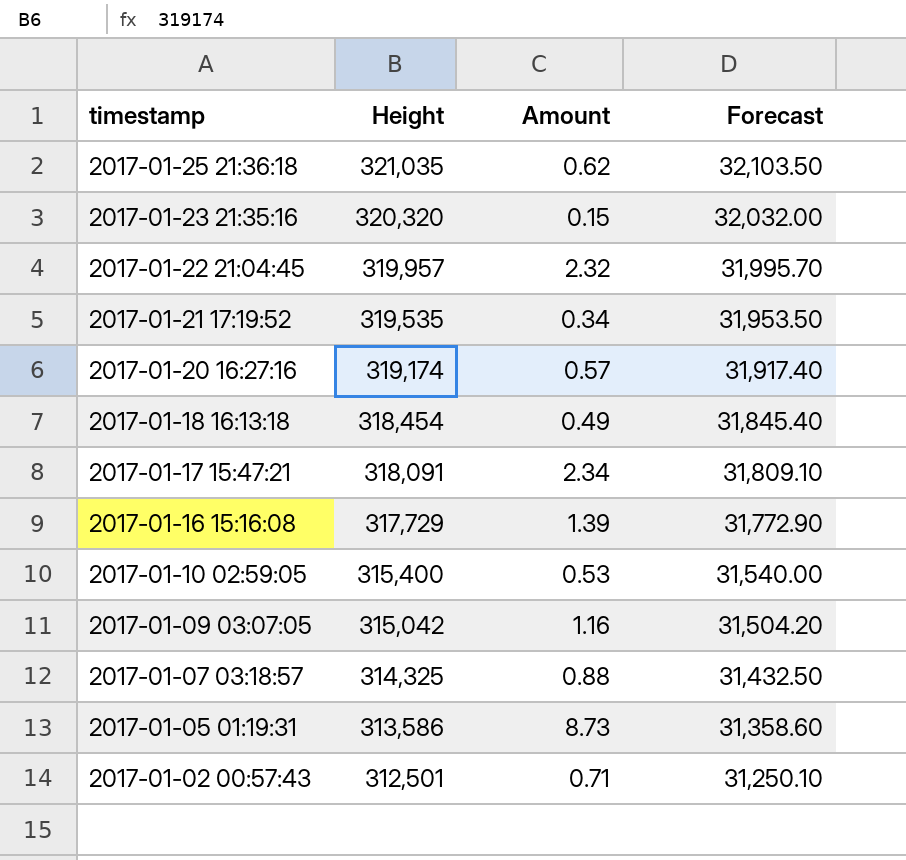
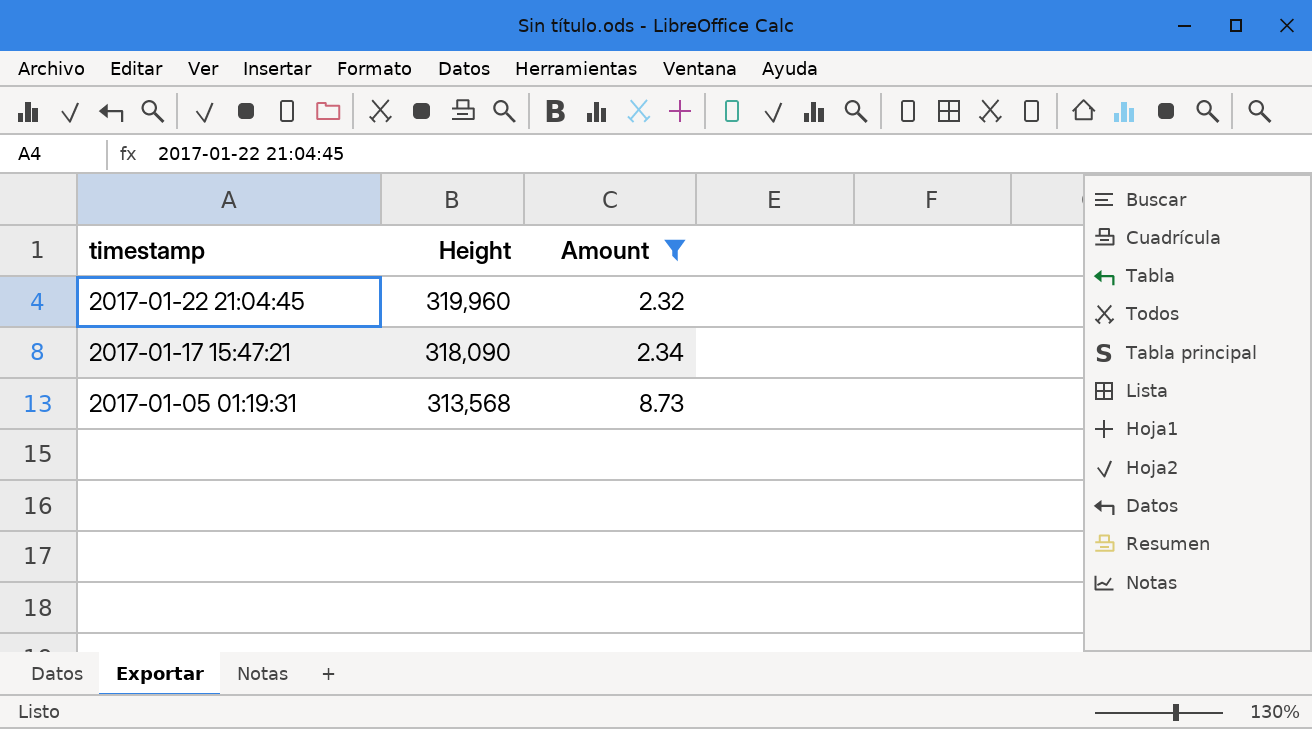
filter: none -> Amount >= 2.32
column Forecast | formula: [Height] * 0.1 -> none
2017-01-22 21:04:45 | Height: 319,957 -> 319,960
2017-01-17 15:47:21 | Height: 318,091 -> 318,090
2017-01-05 01:19:31 | Height: 313,586 -> 313,568

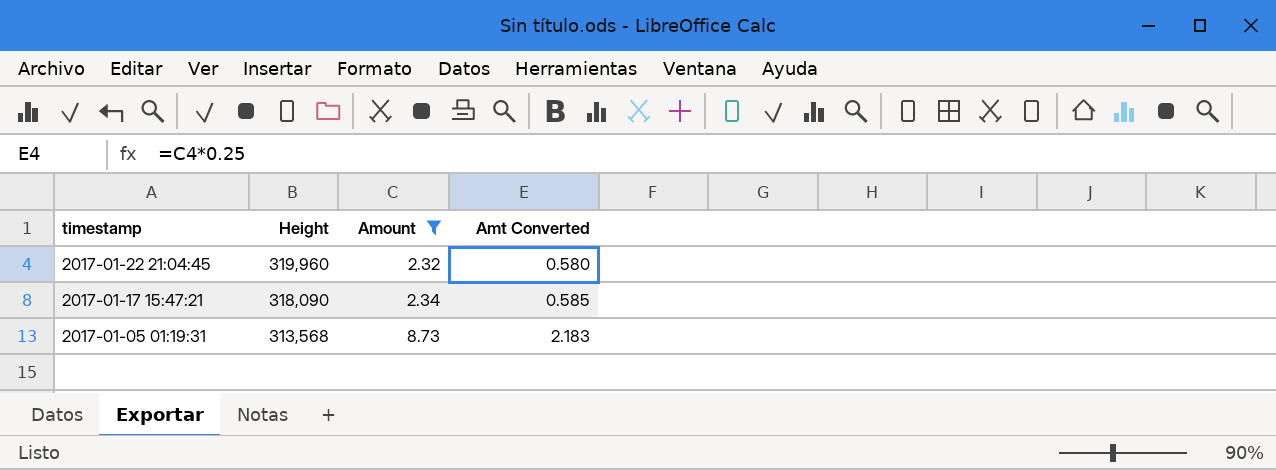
column Amt Converted | formula: none -> [Amount] * 0.25

